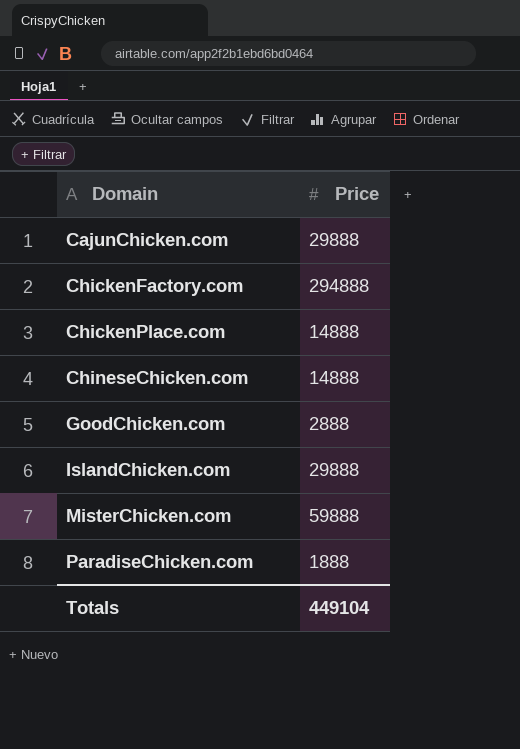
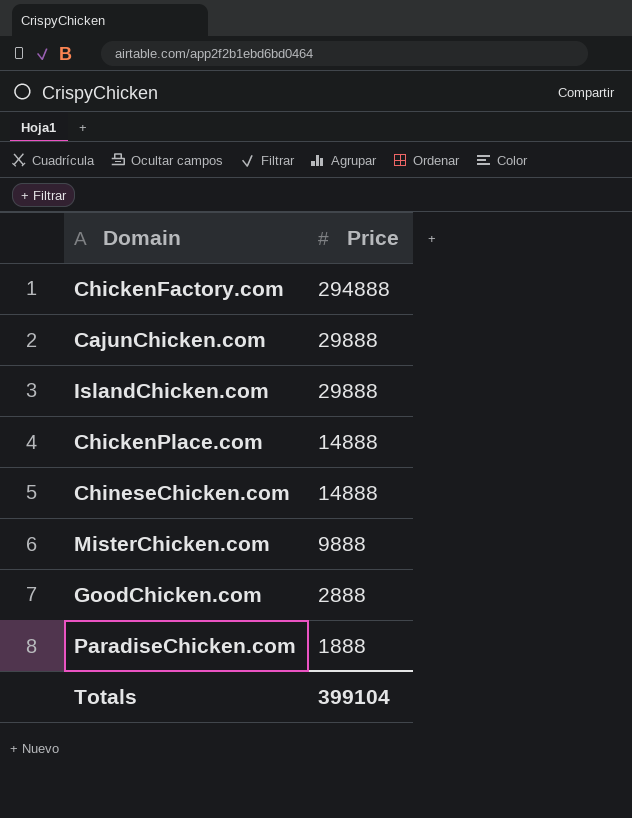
row order: Domain ascending -> Price descending
MisterChicken.com | Price: 59888 -> 9888
Totals | Price: 449104 -> 399104

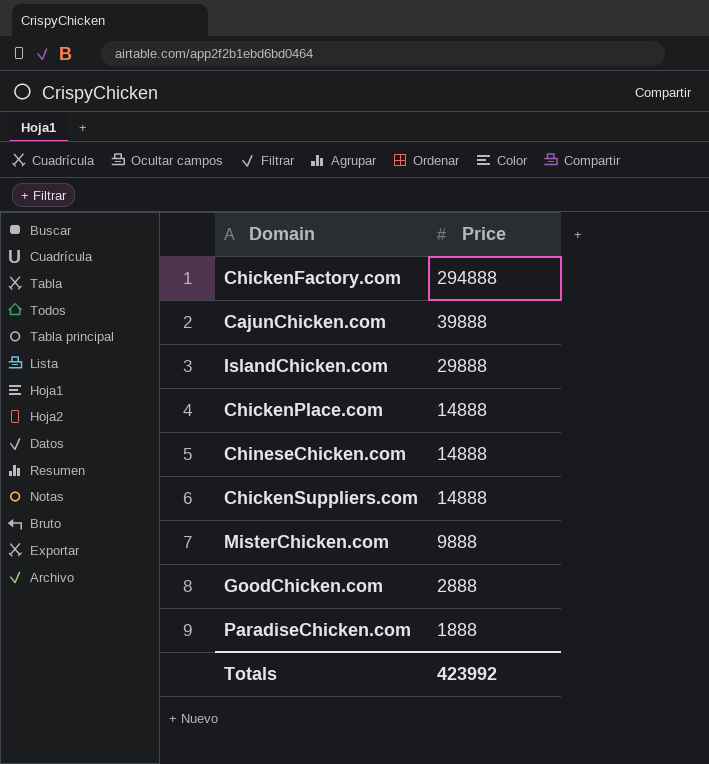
CajunChicken.com | Price: 29888 -> 39888
row ChickenSuppliers.com: none -> 14888
Totals | Price: 399104 -> 423992

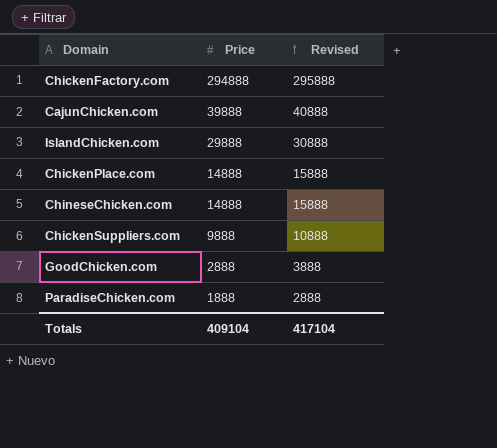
column Revised | formula: none -> [Price] + 1000
row MisterChicken.com: 9888 -> none
ChickenSuppliers.com | Price: 14888 -> 9888
Totals | Price: 423992 -> 409104

